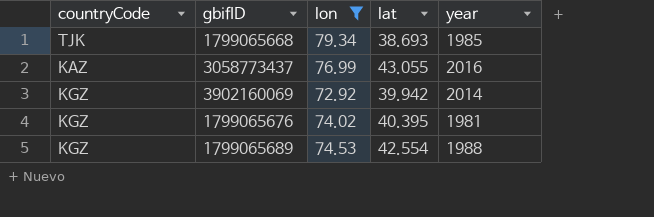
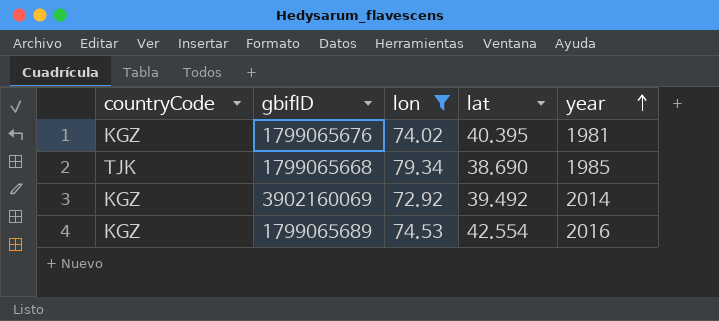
row order: none -> year ascending
row 3058773437: KAZ | 76.99 | 43.055 | 2016 -> none
1799065668 | lat: 38.693 -> 38.690
3902160069 | lat: 39.942 -> 39.492
1799065689 | year: 1988 -> 2016

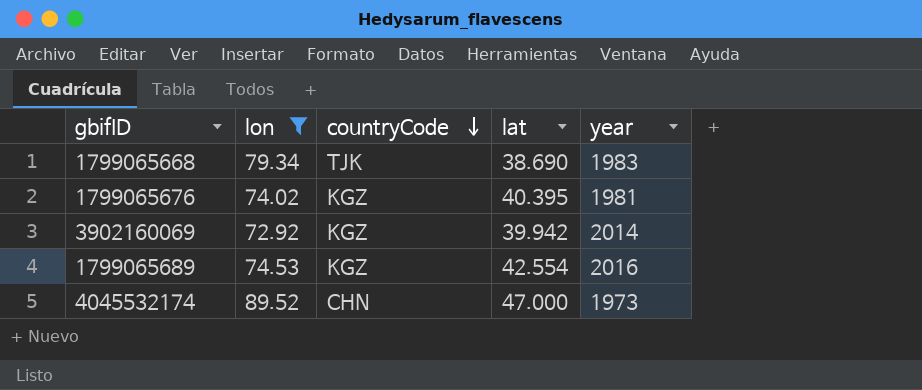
row order: year ascending -> countryCode descending
column countryCode | position: 1 -> 3
1799065668 | year: 1985 -> 1983
3902160069 | lat: 39.492 -> 39.942
row 4045532174: none -> 89.52 | CHN | 47.000 | 1973

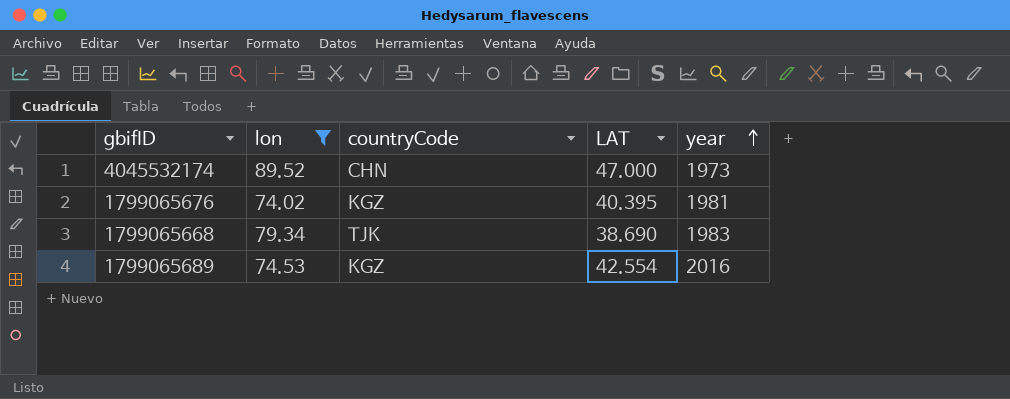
row order: countryCode descending -> year ascending
column name: lat -> LAT
row 3902160069: 72.92 | KGZ | 39.942 | 2014 -> none

